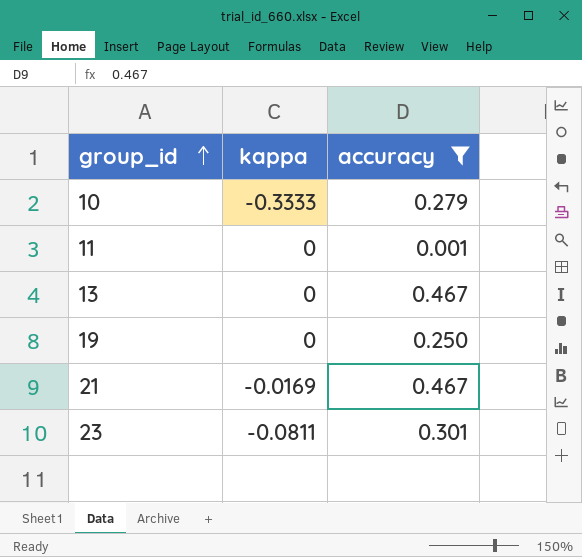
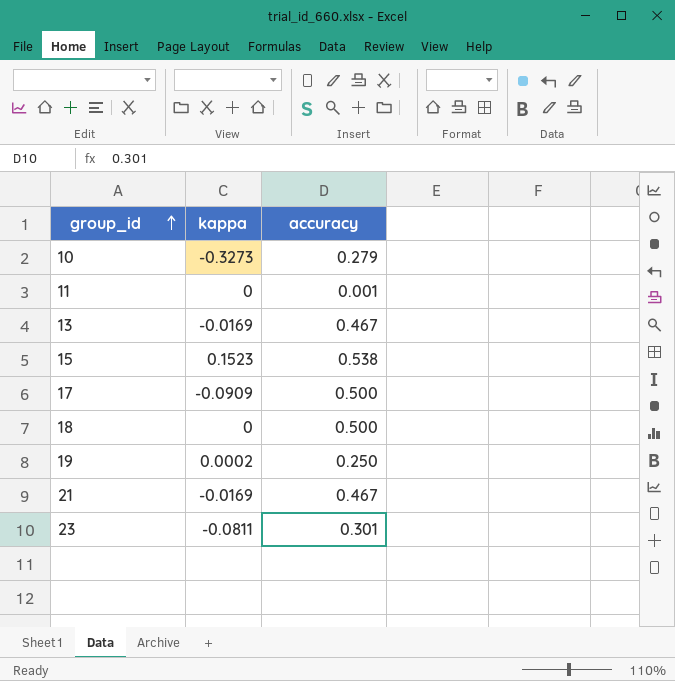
filter: accuracy <= 0.467 -> none
10 | kappa: -0.3333 -> -0.3273
13 | kappa: 0 -> -0.0169
19 | kappa: 0 -> 0.0002

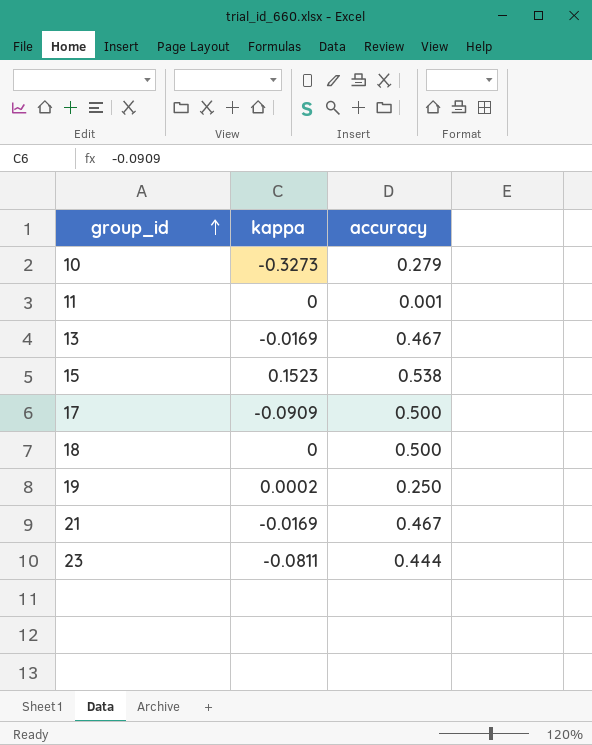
23 | accuracy: 0.301 -> 0.444

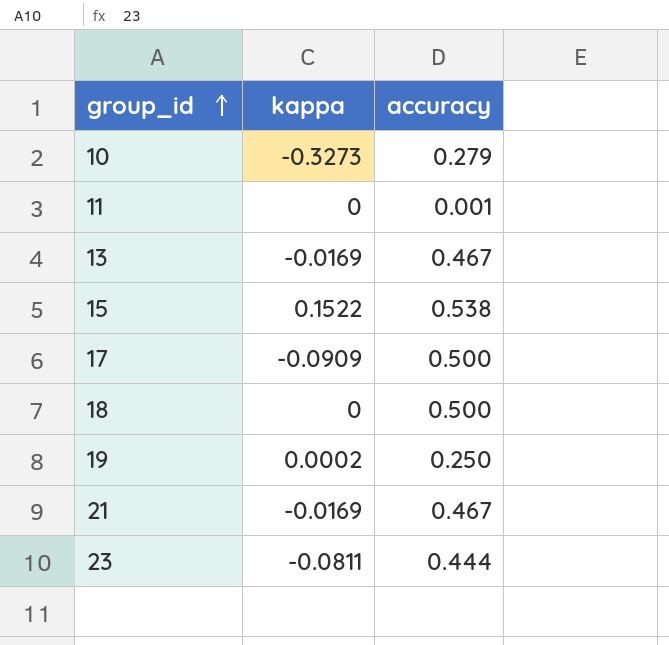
15 | kappa: 0.1523 -> 0.1522

